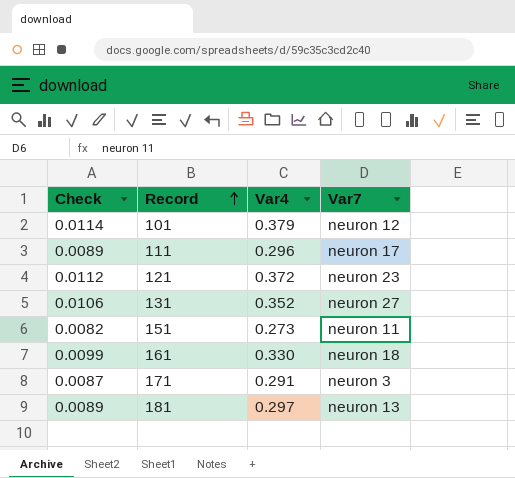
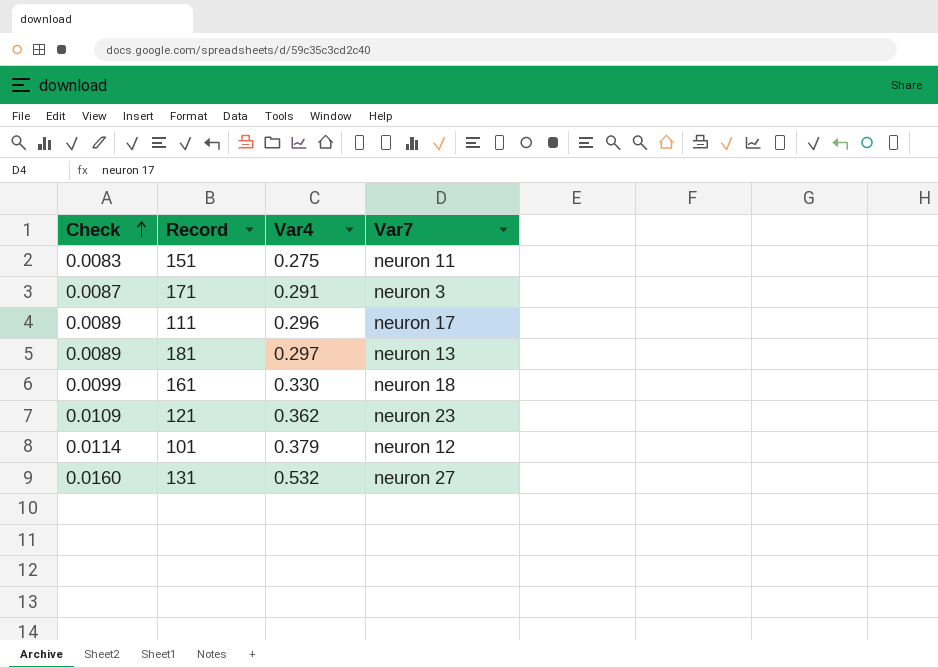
row order: Record ascending -> Check ascending
151 | Check: 0.0082 -> 0.0083
151 | Var4: 0.273 -> 0.275
121 | Check: 0.0112 -> 0.0109
121 | Var4: 0.372 -> 0.362
131 | Check: 0.0106 -> 0.0160
131 | Var4: 0.352 -> 0.532

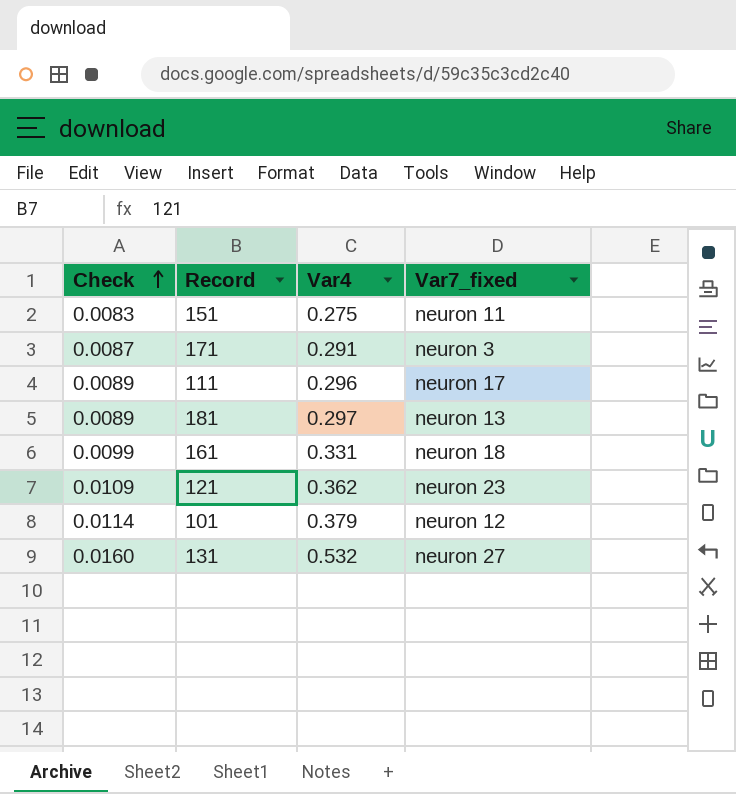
column name: Var7 -> Var7_fixed
161 | Var4: 0.330 -> 0.331

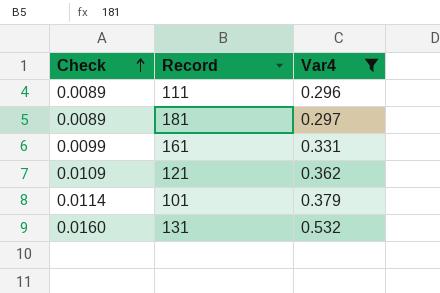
filter: none -> Var4 >= 0.296
column Var7_fixed | position: 4 -> none

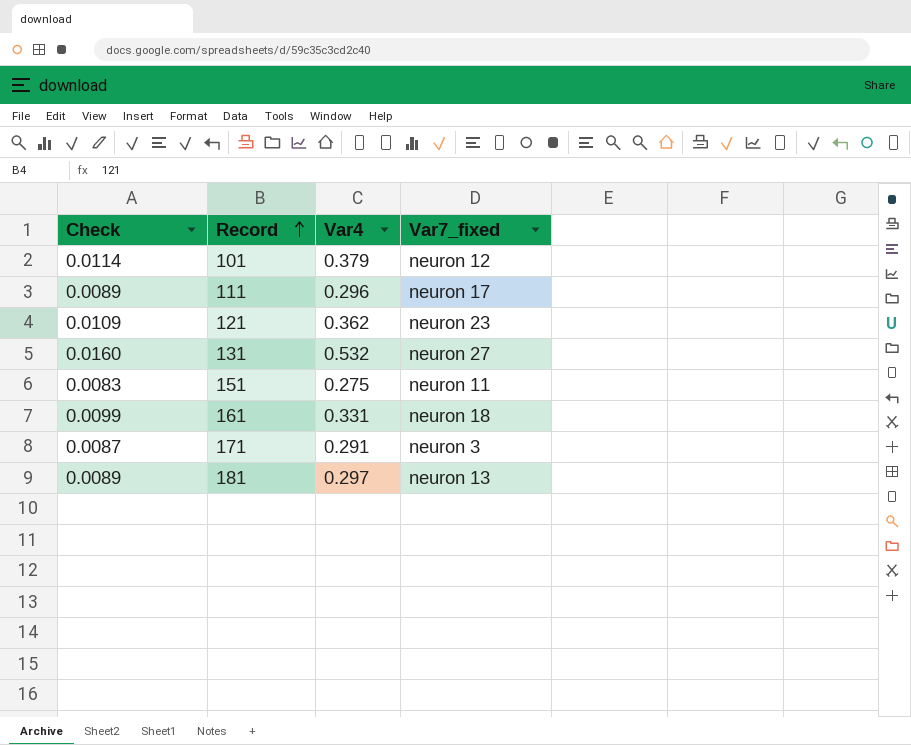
filter: Var4 >= 0.296 -> none
row order: Check ascending -> Record ascending
column Var7_fixed | position: none -> 4

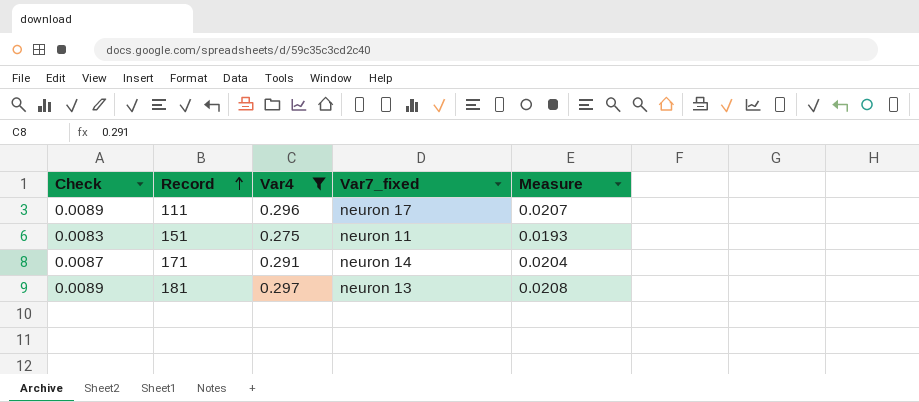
filter: none -> Var4 <= 0.297
column Measure | formula: none -> [Var4] * 0.07
171 | Var7_fixed: neuron 3 -> neuron 14

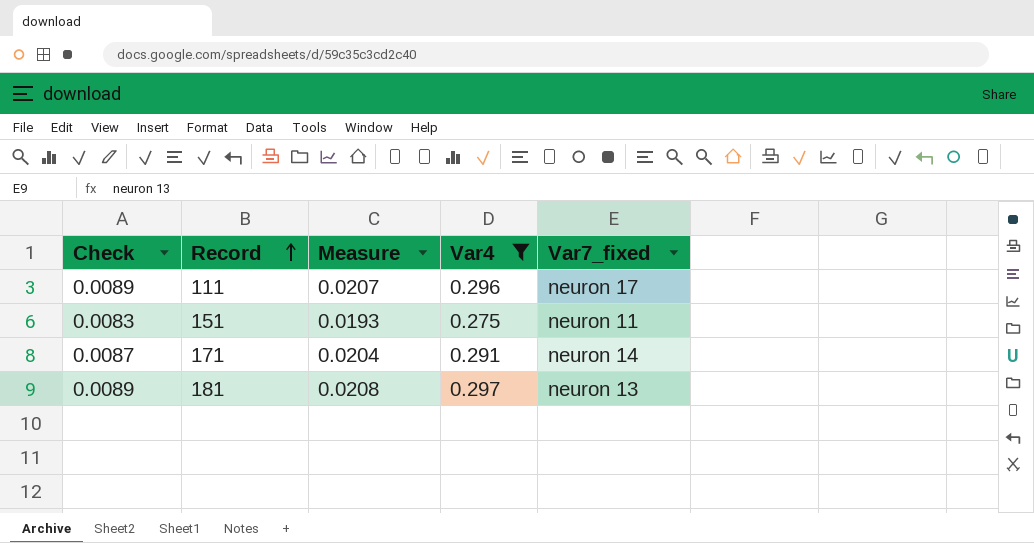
column Measure | position: 5 -> 3

